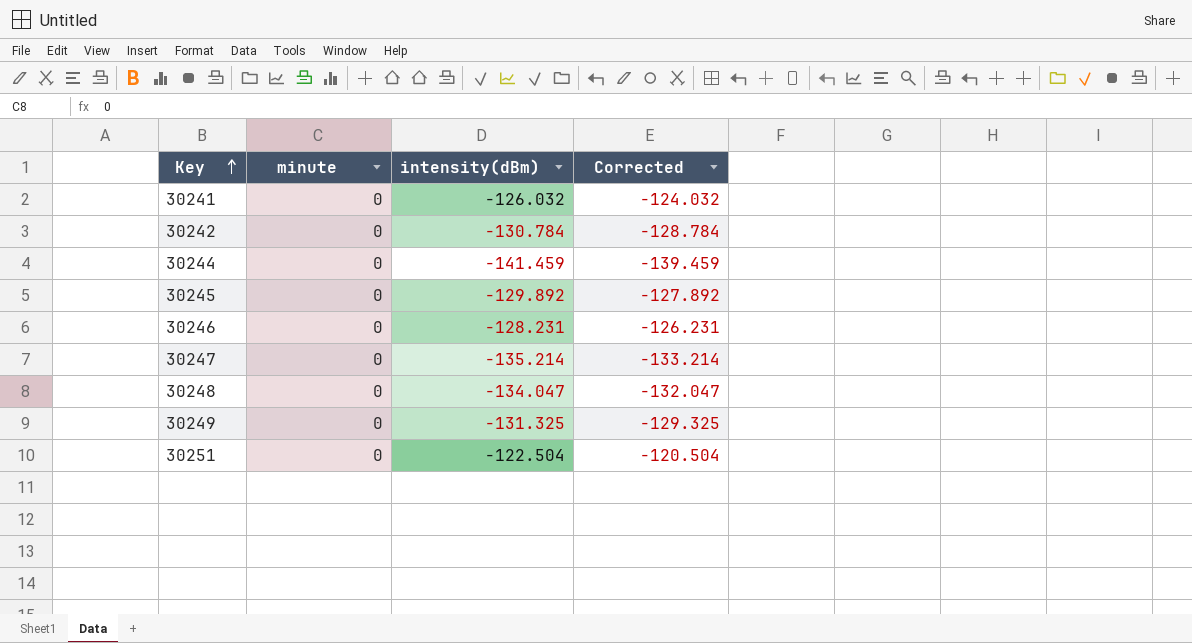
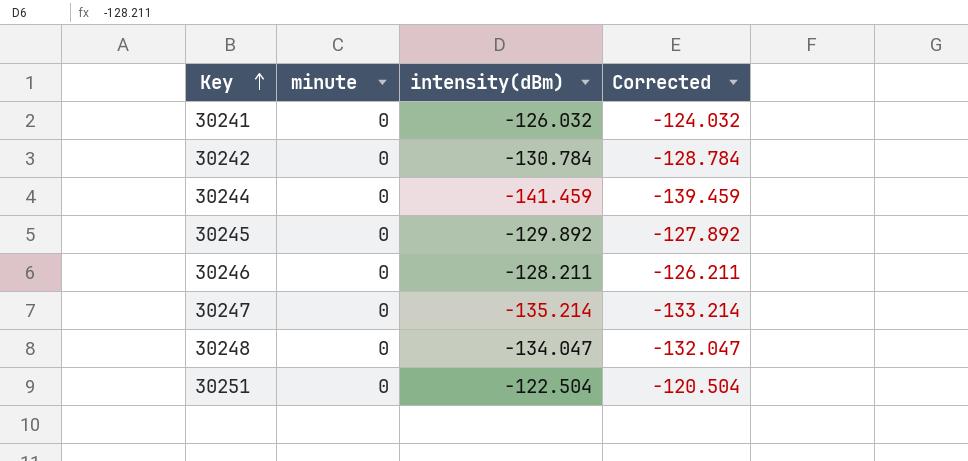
row 30249: 0 | -131.325 | -129.325 -> none
30246 | intensity(dBm): -128.231 -> -128.211
30246 | Corrected: -126.231 -> -126.211

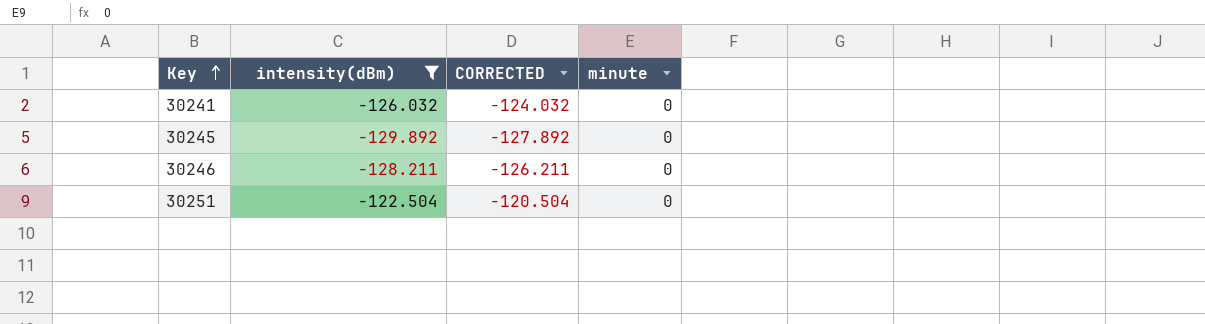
filter: none -> intensity(dBm) >= -129.892
column name: Corrected -> CORRECTED
column minute | position: 2 -> 4

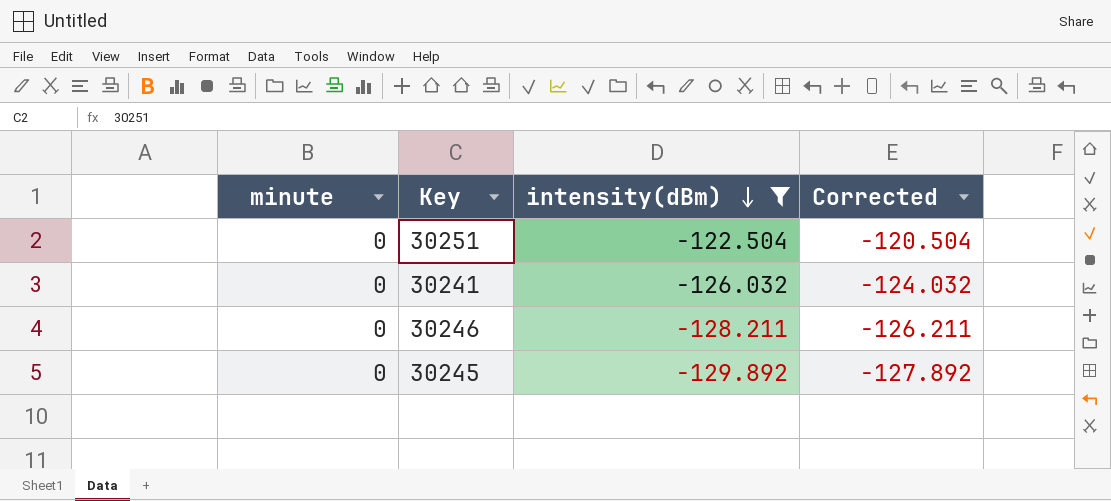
row order: Key ascending -> intensity(dBm) descending
column minute | position: 4 -> 1
column name: CORRECTED -> Corrected

